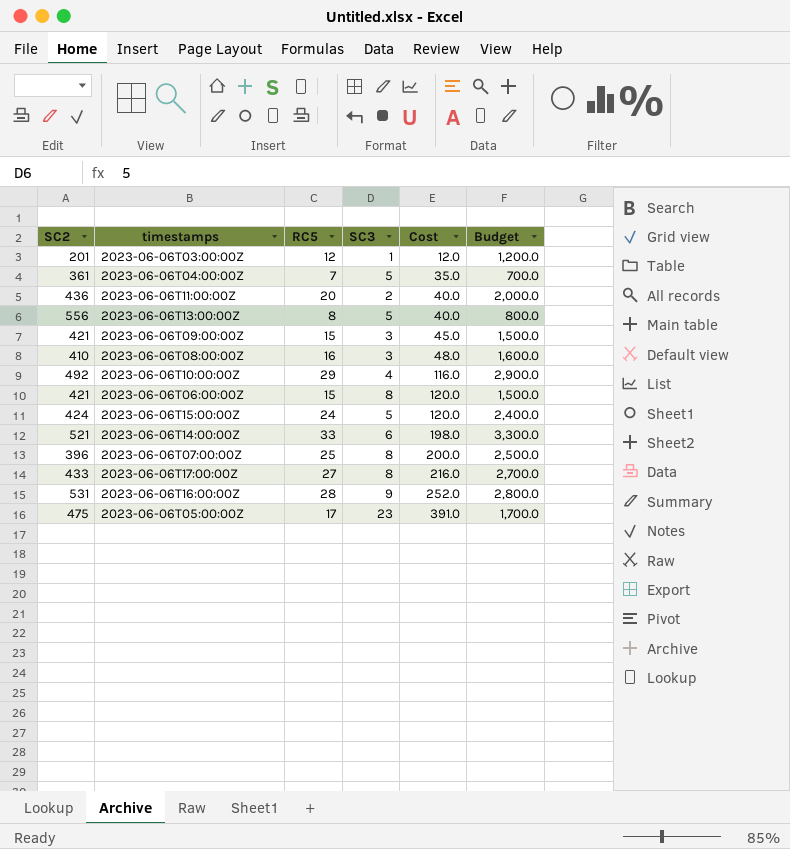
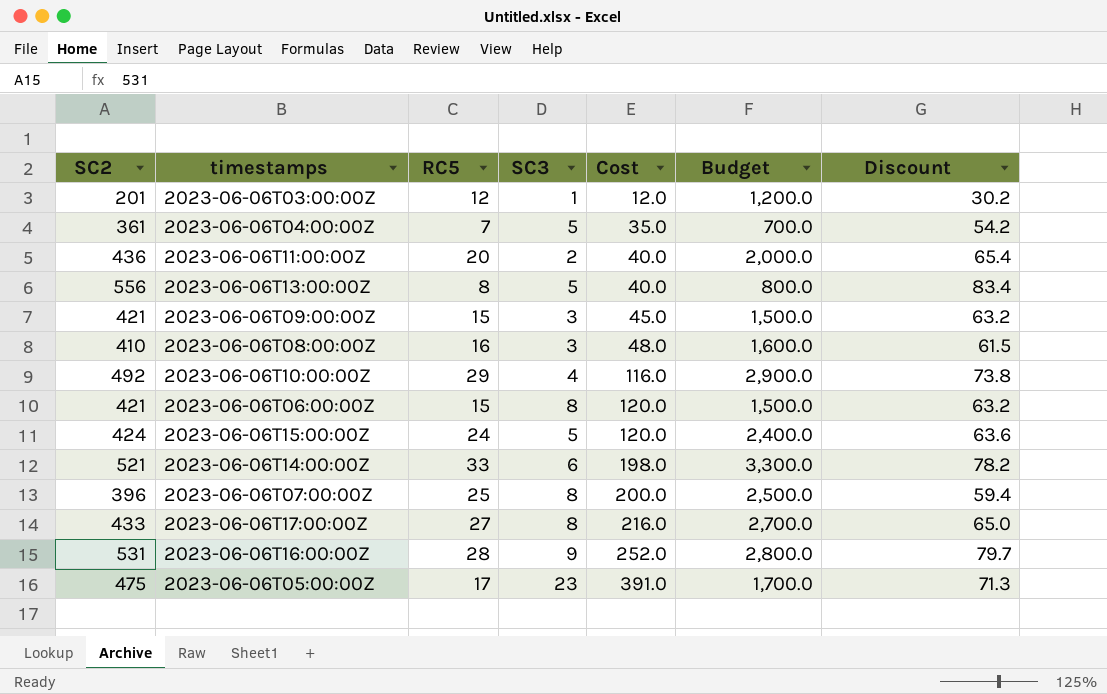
column Discount | formula: none -> [SC2] * 0.15

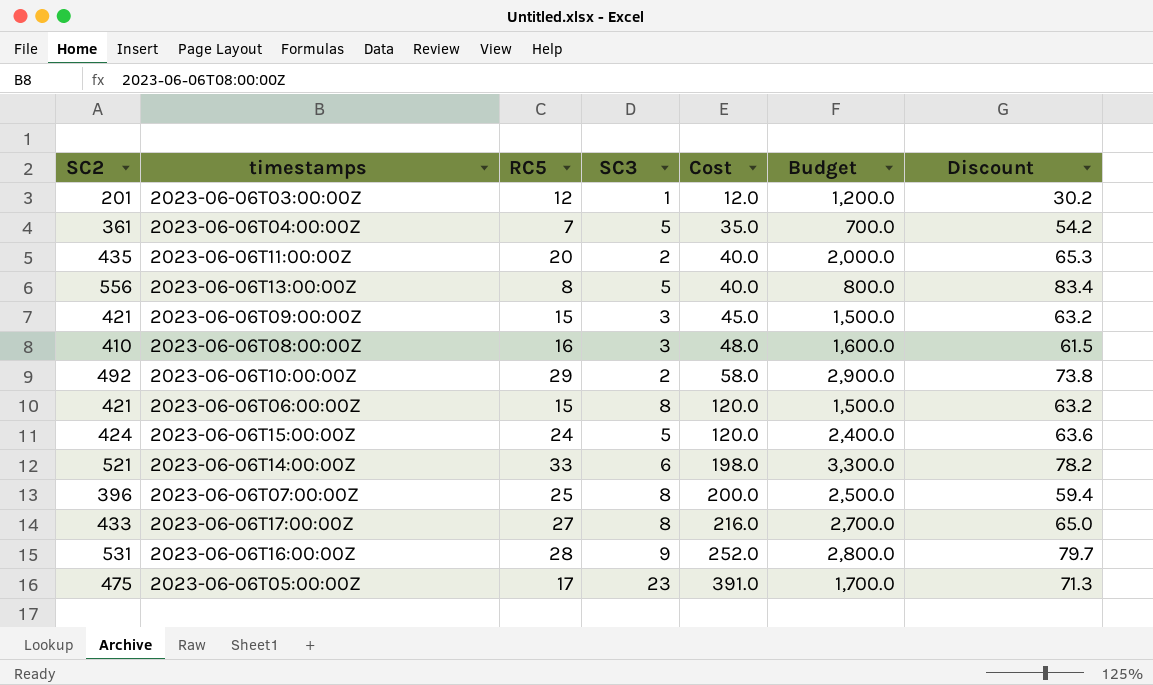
2023-06-06T11:00:00Z | SC2: 436 -> 435
2023-06-06T11:00:00Z | Discount: 65.4 -> 65.3
2023-06-06T10:00:00Z | SC3: 4 -> 2
2023-06-06T10:00:00Z | Cost: 116.0 -> 58.0

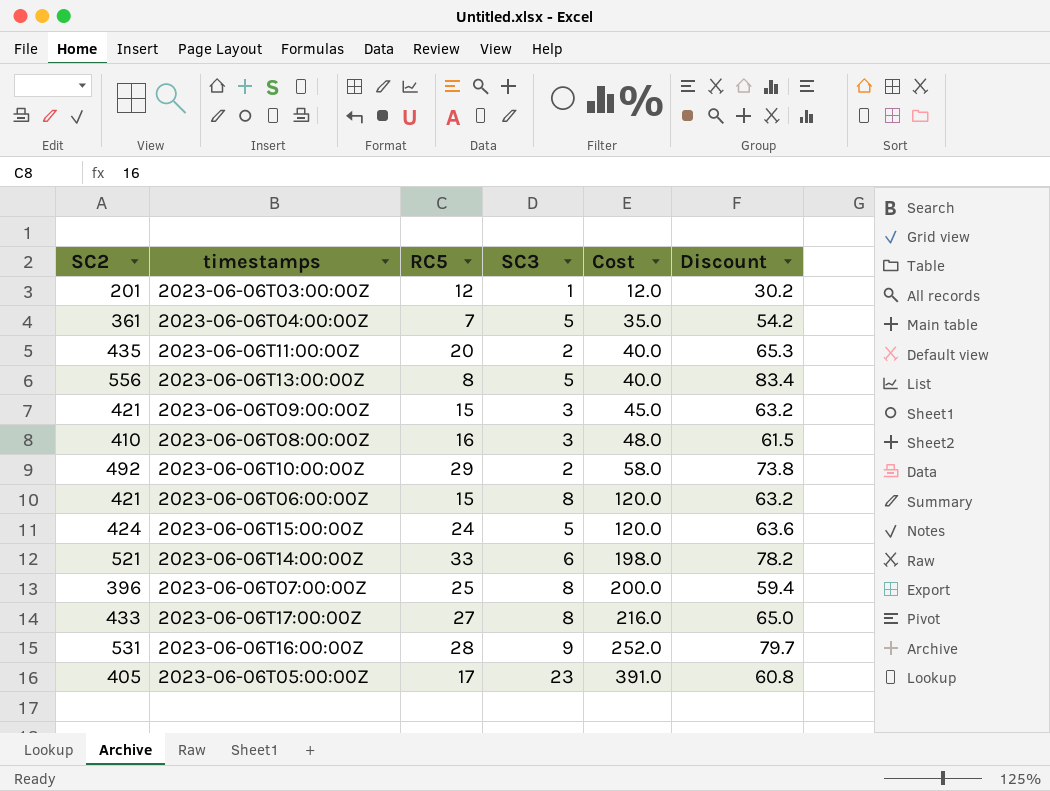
column Budget | formula: [RC5] * 100 -> none
2023-06-06T05:00:00Z | SC2: 475 -> 405
2023-06-06T05:00:00Z | Discount: 71.3 -> 60.8

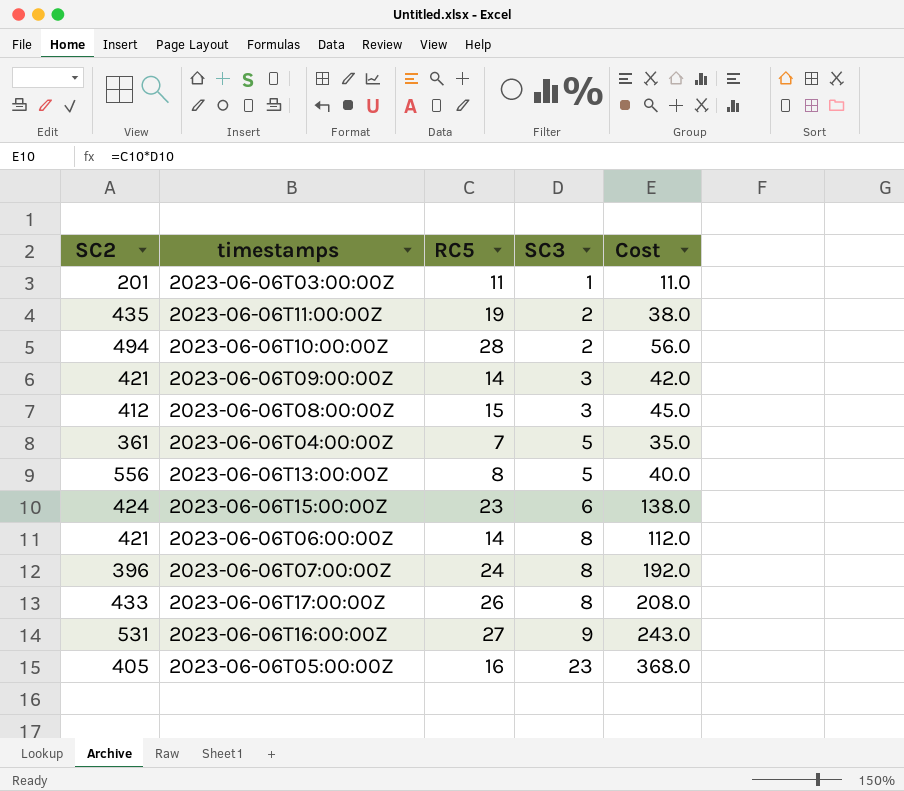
row order: Cost ascending -> SC3 ascending
column Discount | formula: [SC2] * 0.15 -> none
row 2023-06-06T14:00:00Z: 521 | 33 | 6 | 198.0 | 78.2 -> none
2023-06-06T03:00:00Z | RC5: 12 -> 11
2023-06-06T03:00:00Z | Cost: 12.0 -> 11.0
2023-06-06T11:00:00Z | RC5: 20 -> 19
2023-06-06T11:00:00Z | Cost: 40.0 -> 38.0
2023-06-06T10:00:00Z | SC2: 492 -> 494
2023-06-06T10:00:00Z | RC5: 29 -> 28
2023-06-06T10:00:00Z | Cost: 58.0 -> 56.0
2023-06-06T09:00:00Z | RC5: 15 -> 14
2023-06-06T09:00:00Z | Cost: 45.0 -> 42.0
2023-06-06T08:00:00Z | SC2: 410 -> 412
2023-06-06T08:00:00Z | RC5: 16 -> 15
2023-06-06T08:00:00Z | Cost: 48.0 -> 45.0
2023-06-06T15:00:00Z | RC5: 24 -> 23
2023-06-06T15:00:00Z | SC3: 5 -> 6
2023-06-06T15:00:00Z | Cost: 120.0 -> 138.0
2023-06-06T06:00:00Z | RC5: 15 -> 14
2023-06-06T06:00:00Z | Cost: 120.0 -> 112.0
2023-06-06T07:00:00Z | RC5: 25 -> 24
2023-06-06T07:00:00Z | Cost: 200.0 -> 192.0
2023-06-06T17:00:00Z | RC5: 27 -> 26
2023-06-06T17:00:00Z | Cost: 216.0 -> 208.0
2023-06-06T16:00:00Z | RC5: 28 -> 27
2023-06-06T16:00:00Z | Cost: 252.0 -> 243.0
2023-06-06T05:00:00Z | RC5: 17 -> 16
2023-06-06T05:00:00Z | Cost: 391.0 -> 368.0

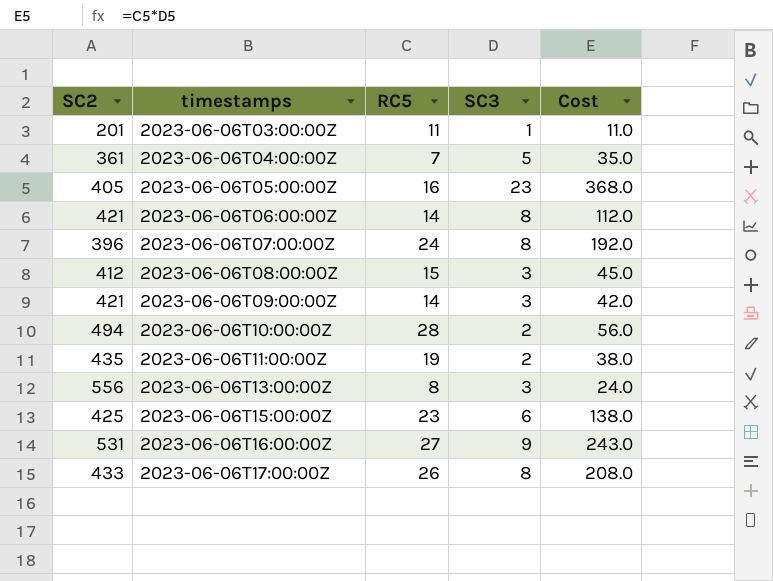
row order: SC3 ascending -> timestamps ascending
2023-06-06T13:00:00Z | SC3: 5 -> 3
2023-06-06T13:00:00Z | Cost: 40.0 -> 24.0
2023-06-06T15:00:00Z | SC2: 424 -> 425

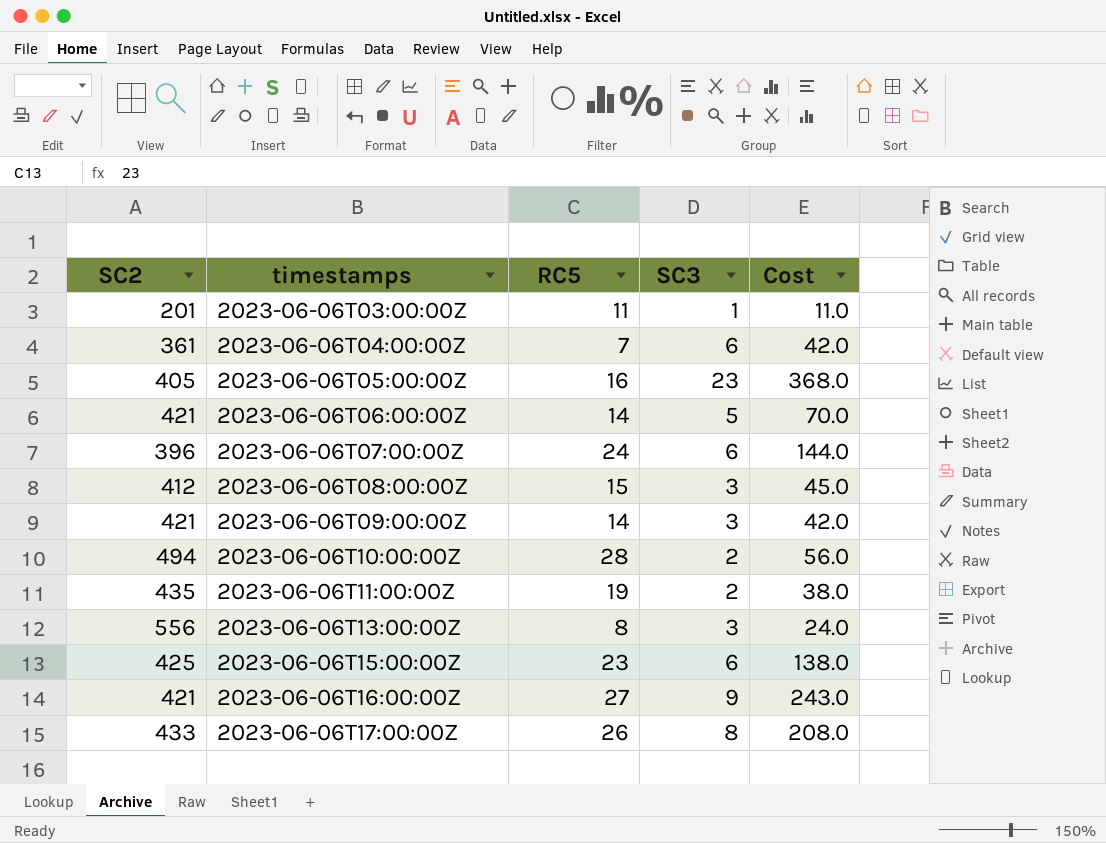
2023-06-06T04:00:00Z | SC3: 5 -> 6
2023-06-06T04:00:00Z | Cost: 35.0 -> 42.0
2023-06-06T06:00:00Z | SC3: 8 -> 5
2023-06-06T06:00:00Z | Cost: 112.0 -> 70.0
2023-06-06T07:00:00Z | SC3: 8 -> 6
2023-06-06T07:00:00Z | Cost: 192.0 -> 144.0
2023-06-06T16:00:00Z | SC2: 531 -> 421

